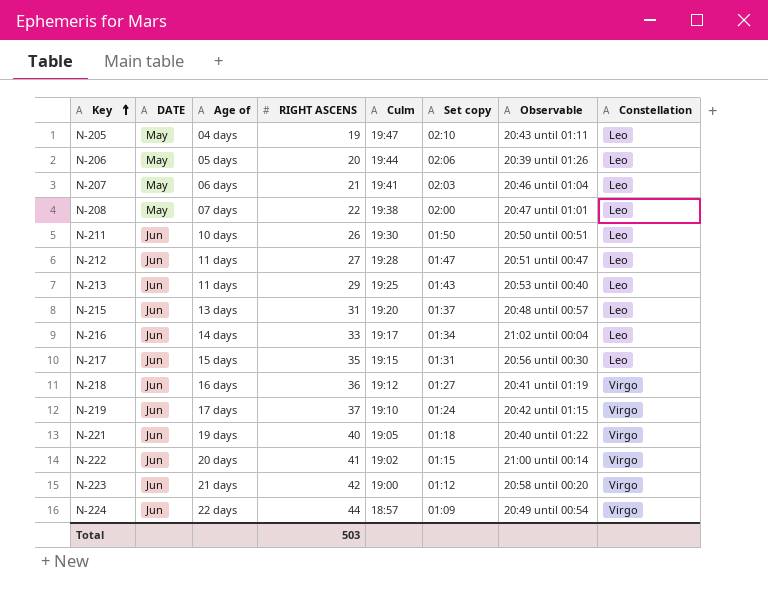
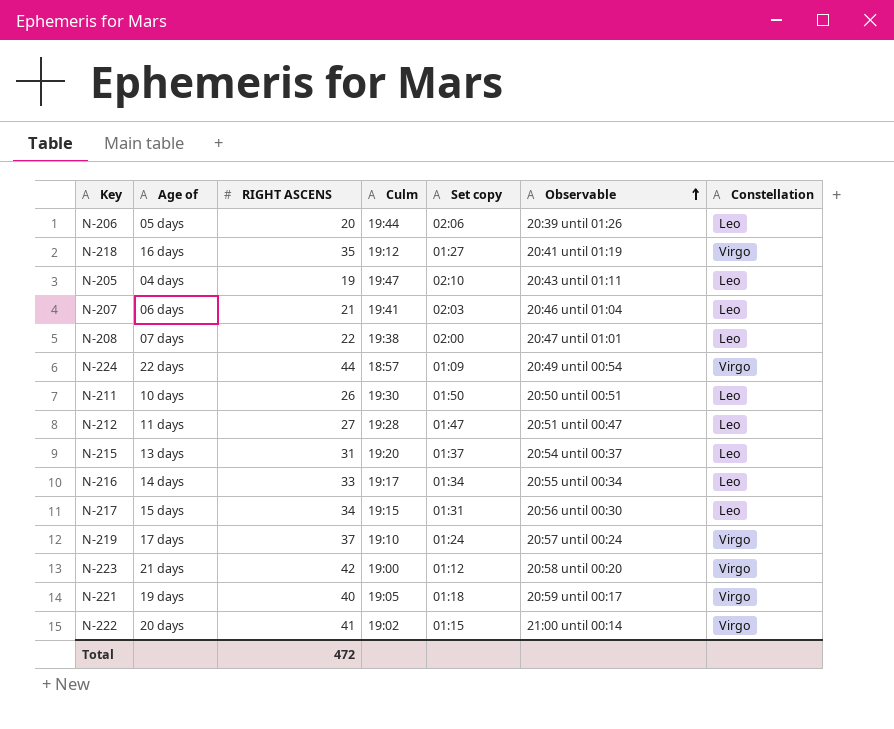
row order: Key ascending -> Observable ascending
column DATE | position: 2 -> none
row N-213: Jun | 11 days | 29 | 19:25 | 01:43 | 20:53 until 00:40 | Leo -> none
N-218 | RIGHT ASCENS: 36 -> 35
N-215 | Observable: 20:48 until 00:57 -> 20:54 until 00:37
N-216 | Observable: 21:02 until 00:04 -> 20:55 until 00:34
N-217 | RIGHT ASCENS: 35 -> 34
N-219 | Observable: 20:42 until 01:15 -> 20:57 until 00:24
N-221 | Observable: 20:40 until 01:22 -> 20:59 until 00:17
Total | RIGHT ASCENS: 503 -> 472

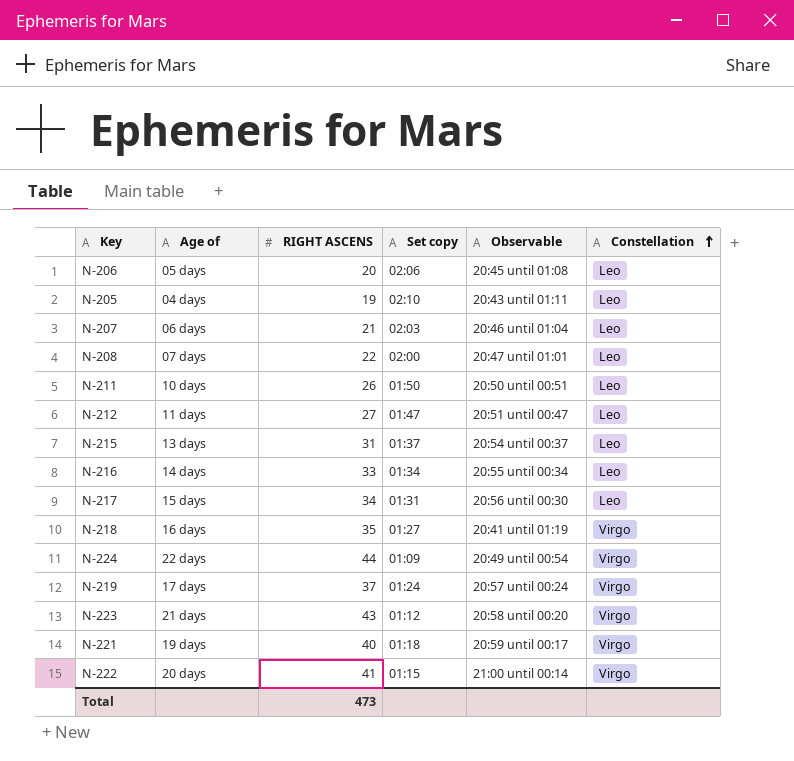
row order: Observable ascending -> Constellation ascending
column Culm | position: 4 -> none
N-206 | Observable: 20:39 until 01:26 -> 20:45 until 01:08
N-223 | RIGHT ASCENS: 42 -> 43
Total | RIGHT ASCENS: 472 -> 473

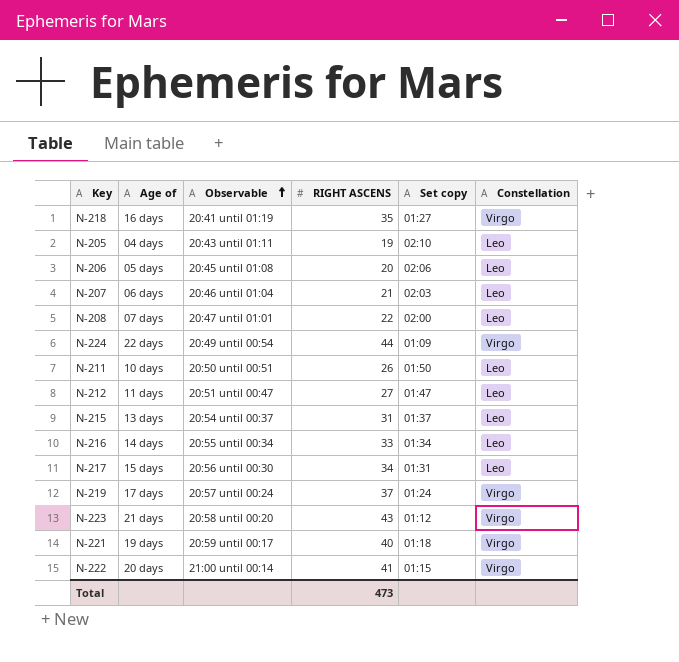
row order: Constellation ascending -> Observable ascending
column Observable | position: 5 -> 3

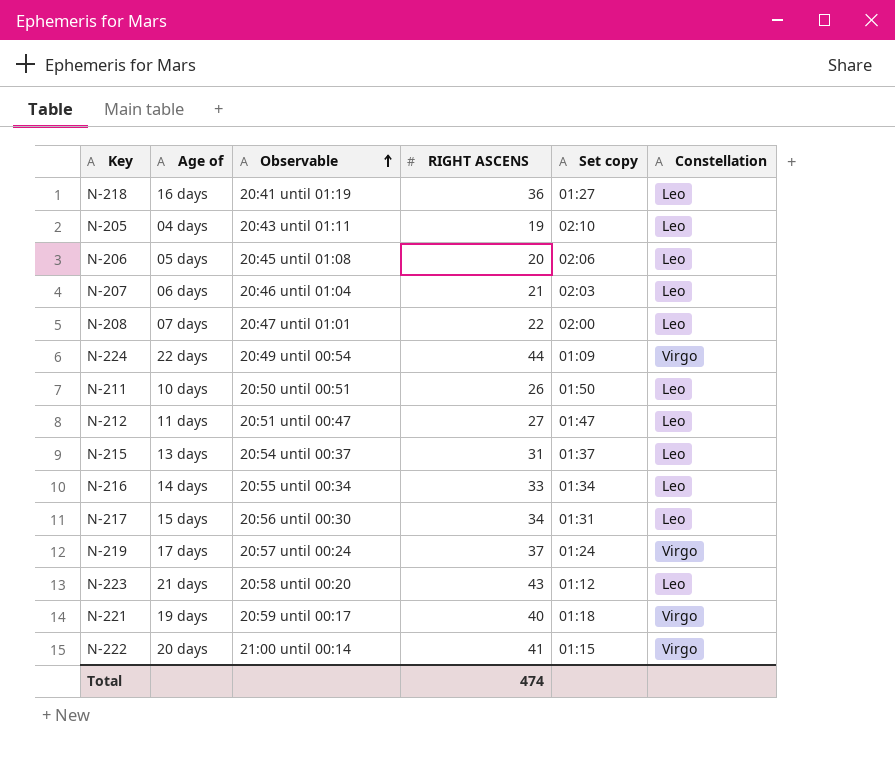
N-218 | RIGHT ASCENS: 35 -> 36
N-218 | Constellation: Virgo -> Leo
N-223 | Constellation: Virgo -> Leo
Total | RIGHT ASCENS: 473 -> 474

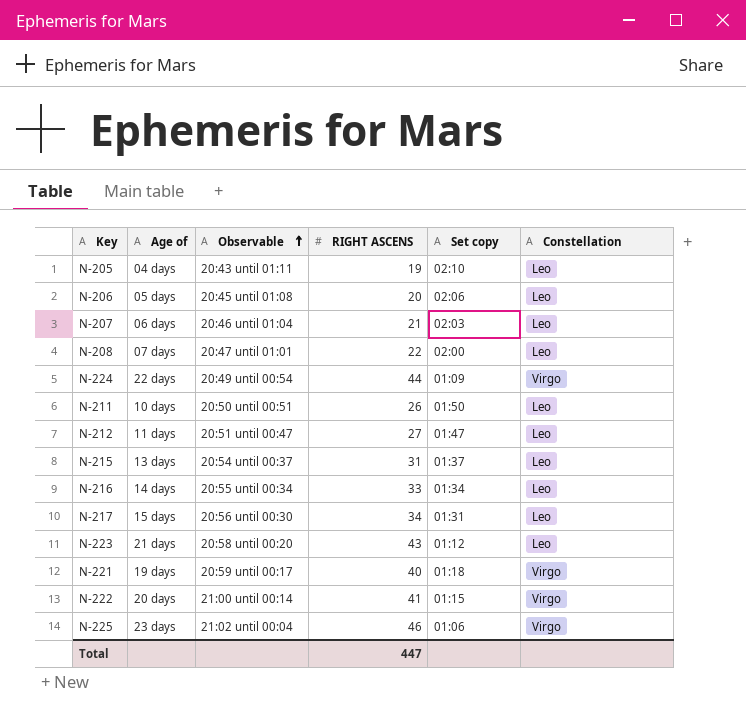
row N-218: 16 days | 20:41 until 01:19 | 36 | 01:27 | Leo -> none
row N-219: 17 days | 20:57 until 00:24 | 37 | 01:24 | Virgo -> none
row N-225: none -> 23 days | 21:02 until 00:04 | 46 | 01:06 | Virgo
Total | RIGHT ASCENS: 474 -> 447

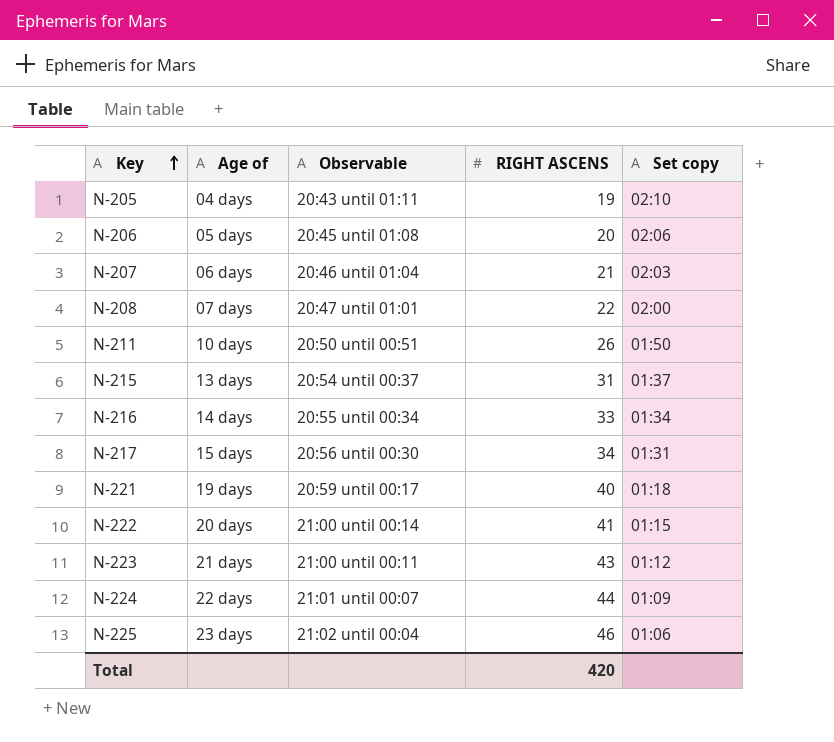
row order: Observable ascending -> Key ascending
column Constellation | position: 6 -> none
row N-212: 11 days | 20:51 until 00:47 | 27 | 01:47 | Leo -> none
N-223 | Observable: 20:58 until 00:20 -> 21:00 until 00:11
N-224 | Observable: 20:49 until 00:54 -> 21:01 until 00:07
Total | RIGHT ASCENS: 447 -> 420

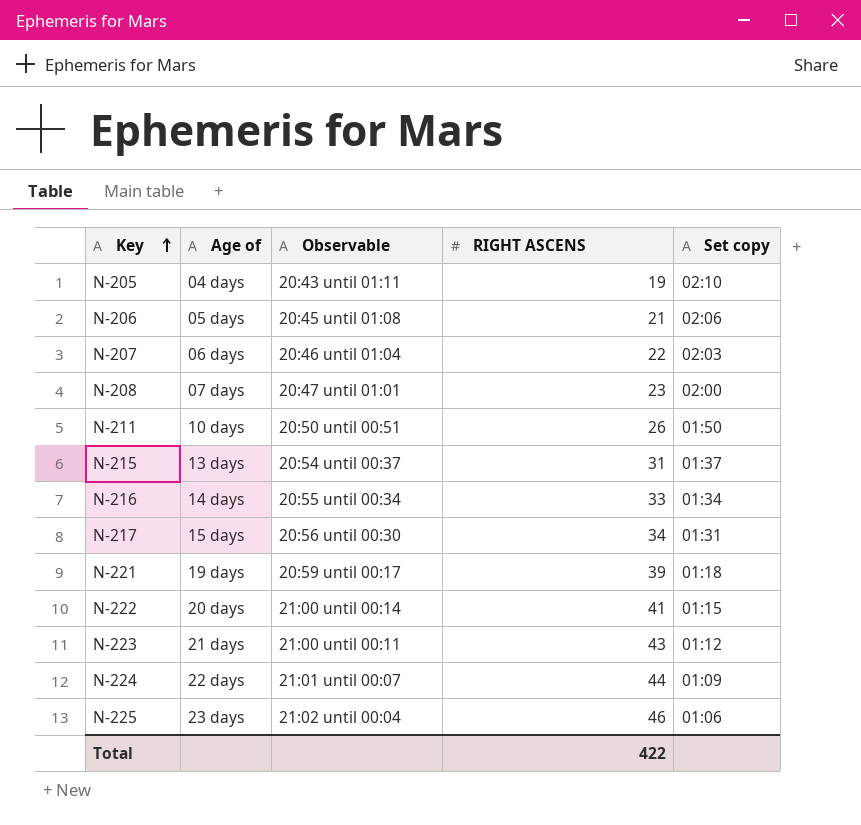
N-206 | RIGHT ASCENS: 20 -> 21
N-207 | RIGHT ASCENS: 21 -> 22
N-208 | RIGHT ASCENS: 22 -> 23
N-221 | RIGHT ASCENS: 40 -> 39
Total | RIGHT ASCENS: 420 -> 422

